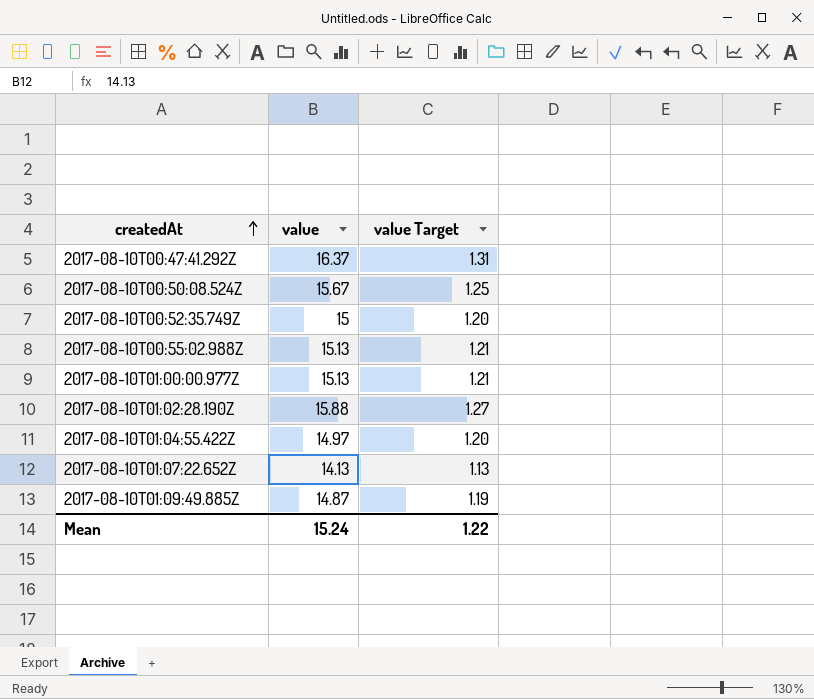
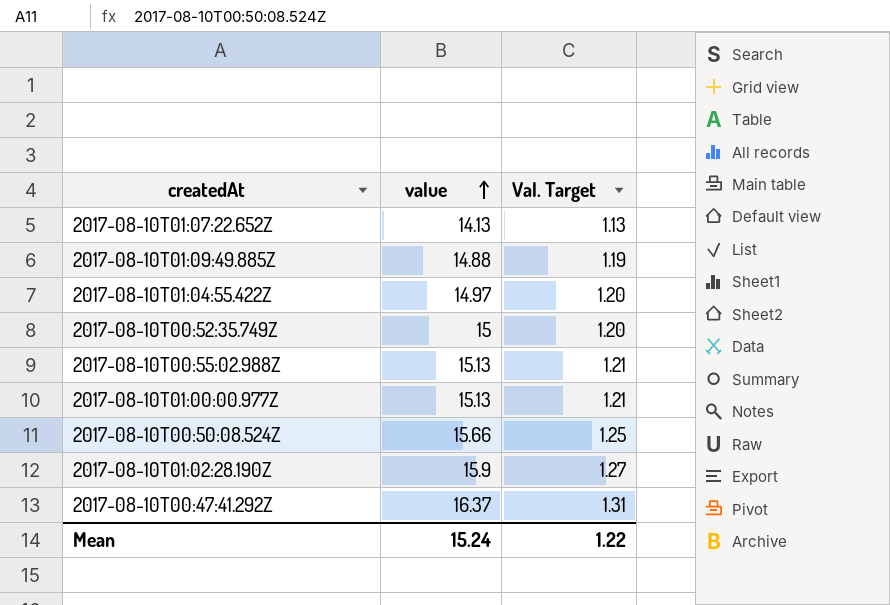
row order: createdAt ascending -> value ascending
column name: value Target -> Val. Target
2017-08-10T01:09:49.885Z | value: 14.87 -> 14.88
2017-08-10T00:50:08.524Z | value: 15.67 -> 15.66
2017-08-10T01:02:28.190Z | value: 15.88 -> 15.9

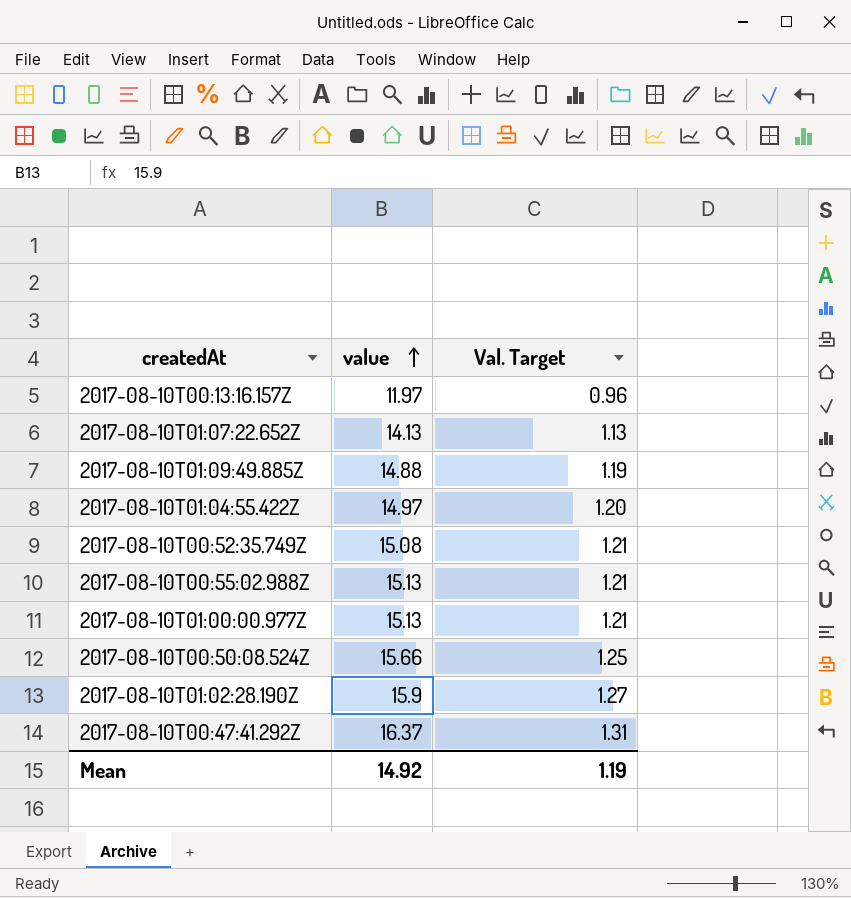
row 2017-08-10T00:13:16.157Z: none -> 11.97 | 0.96
2017-08-10T00:52:35.749Z | value: 15 -> 15.08
2017-08-10T00:52:35.749Z | Val. Target: 1.20 -> 1.21
Mean | value: 15.24 -> 14.92
Mean | Val. Target: 1.22 -> 1.19

